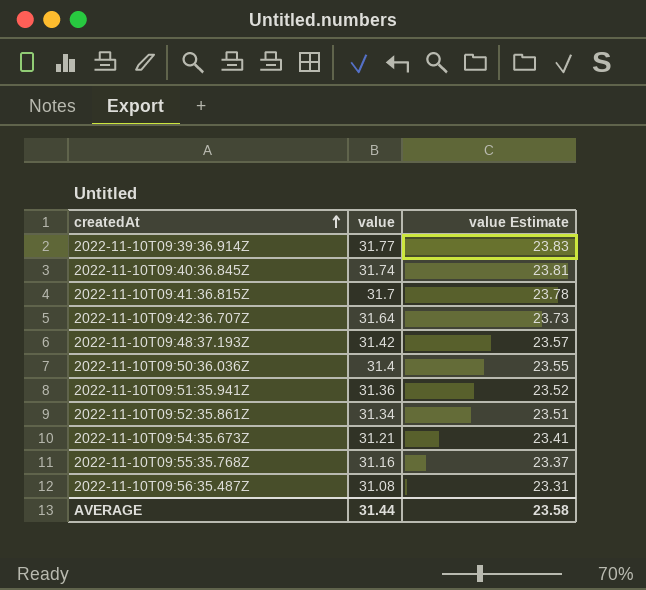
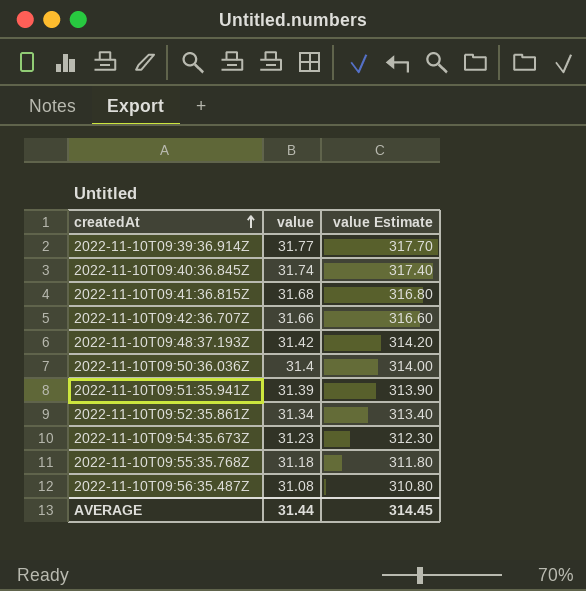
column value Estimate | formula: [value] * 0.75 -> [value] * 10
2022-11-10T09:41:36.815Z | value: 31.7 -> 31.68
2022-11-10T09:42:36.707Z | value: 31.64 -> 31.66
2022-11-10T09:51:35.941Z | value: 31.36 -> 31.39
2022-11-10T09:54:35.673Z | value: 31.21 -> 31.23
2022-11-10T09:55:35.768Z | value: 31.16 -> 31.18
AVERAGE | value Estimate: 23.58 -> 314.45

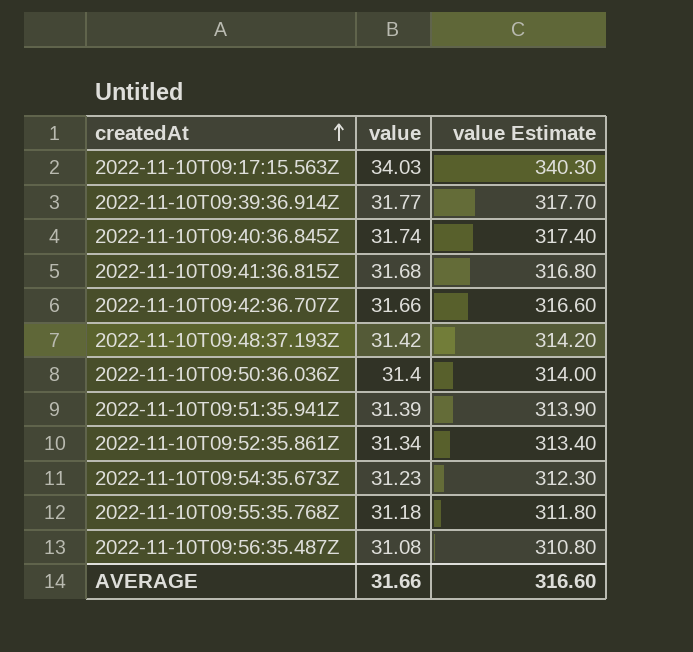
row 2022-11-10T09:17:15.563Z: none -> 34.03 | 340.30
AVERAGE | value: 31.44 -> 31.66
AVERAGE | value Estimate: 314.45 -> 316.60

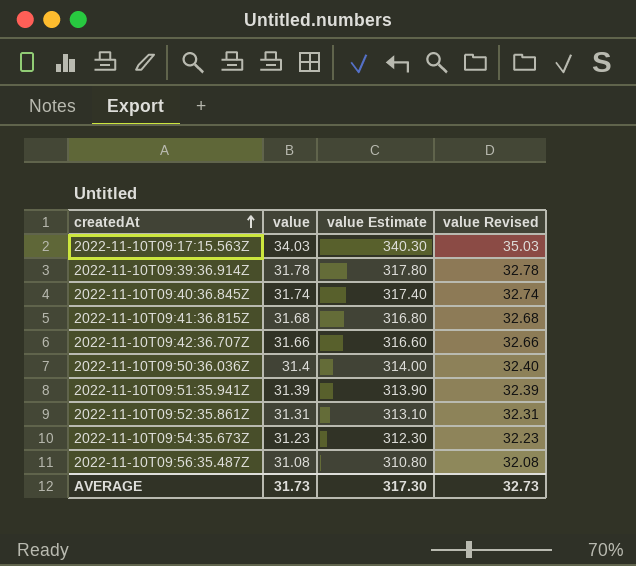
column value Revised | formula: none -> [value] + 1
row 2022-11-10T09:48:37.193Z: 31.42 | 314.20 -> none
row 2022-11-10T09:55:35.768Z: 31.18 | 311.80 -> none
2022-11-10T09:39:36.914Z | value: 31.77 -> 31.78
2022-11-10T09:39:36.914Z | value Estimate: 317.70 -> 317.80
2022-11-10T09:52:35.861Z | value: 31.34 -> 31.31
2022-11-10T09:52:35.861Z | value Estimate: 313.40 -> 313.10
AVERAGE | value: 31.66 -> 31.73
AVERAGE | value Estimate: 316.60 -> 317.30

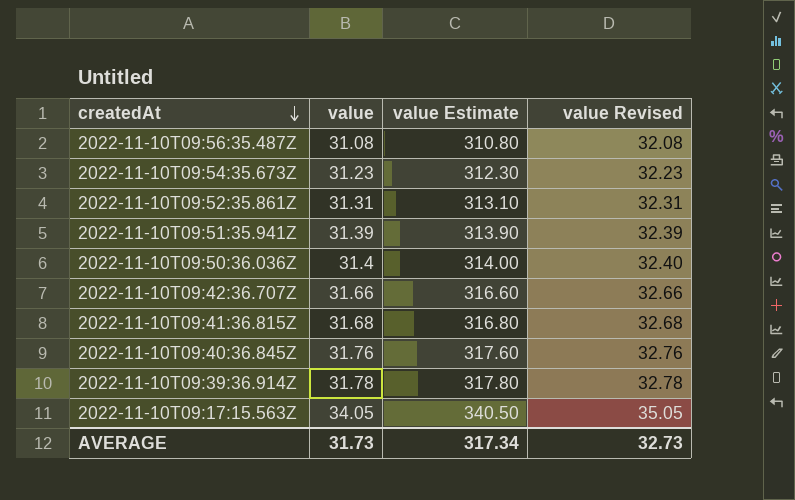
row order: createdAt ascending -> createdAt descending
2022-11-10T09:40:36.845Z | value: 31.74 -> 31.76
2022-11-10T09:40:36.845Z | value Estimate: 317.40 -> 317.60
2022-11-10T09:40:36.845Z | value Revised: 32.74 -> 32.76
2022-11-10T09:17:15.563Z | value: 34.03 -> 34.05
2022-11-10T09:17:15.563Z | value Estimate: 340.30 -> 340.50
2022-11-10T09:17:15.563Z | value Revised: 35.03 -> 35.05
AVERAGE | value Estimate: 317.30 -> 317.34

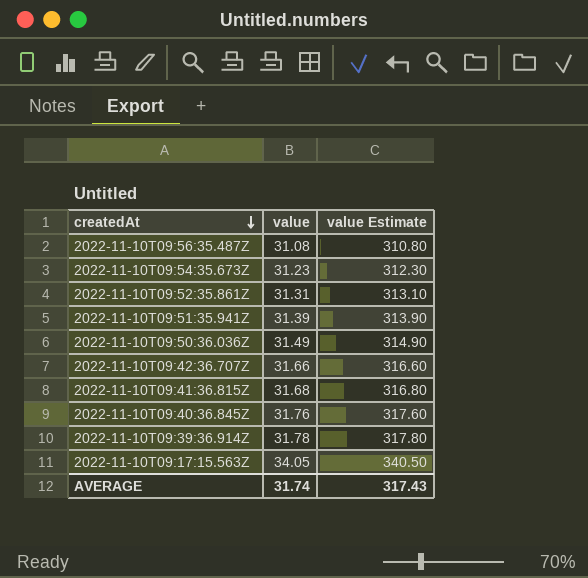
column value Revised | formula: [value] + 1 -> none
2022-11-10T09:50:36.036Z | value: 31.4 -> 31.49
2022-11-10T09:50:36.036Z | value Estimate: 314.00 -> 314.90
AVERAGE | value: 31.73 -> 31.74
AVERAGE | value Estimate: 317.34 -> 317.43

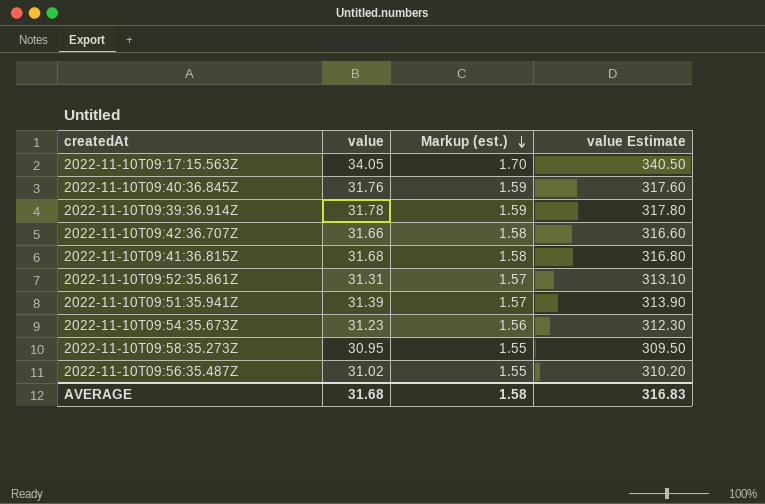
row order: createdAt descending -> Markup (est.) descending
column Markup (est.) | formula: none -> [value] * 0.05
row 2022-11-10T09:50:36.036Z: 31.49 | 314.90 -> none
row 2022-11-10T09:58:35.273Z: none -> 30.95 | 1.55 | 309.50
2022-11-10T09:56:35.487Z | value: 31.08 -> 31.02
2022-11-10T09:56:35.487Z | value Estimate: 310.80 -> 310.20
AVERAGE | value: 31.74 -> 31.68
AVERAGE | value Estimate: 317.43 -> 316.83

